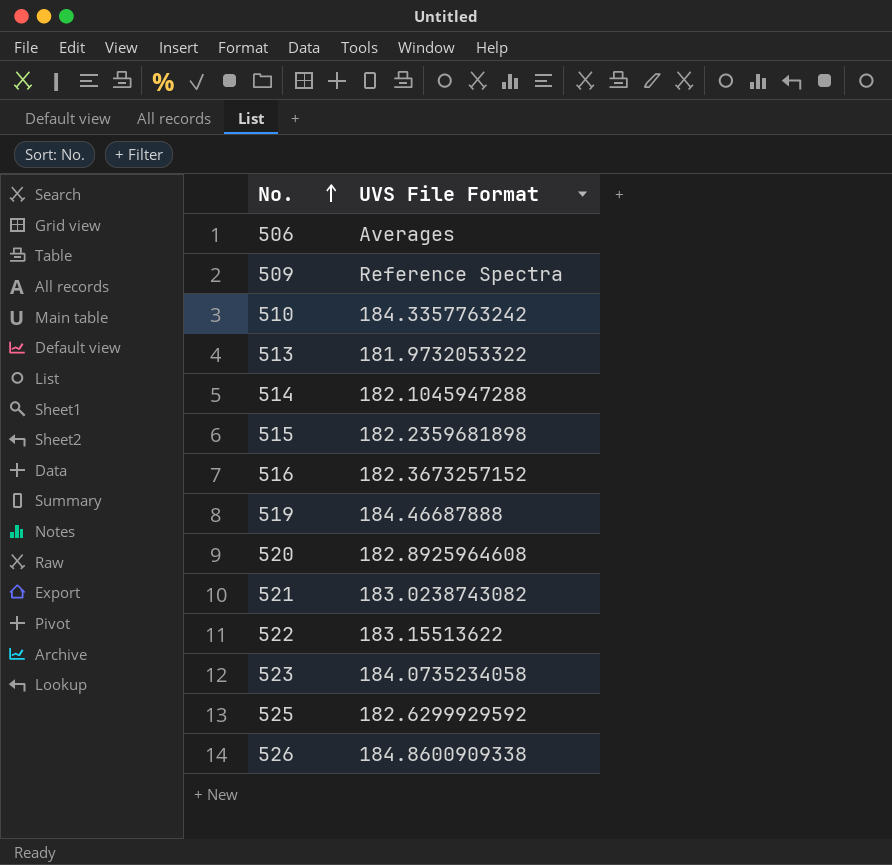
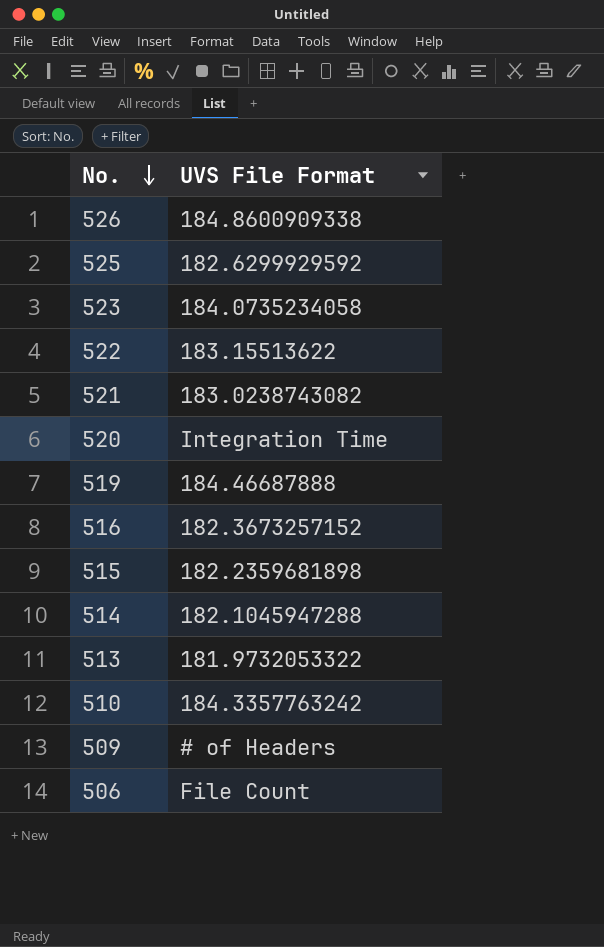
row order: No. ascending -> No. descending
520 | UVS File Format: 182.8925964608 -> Integration Time
509 | UVS File Format: Reference Spectra -> # of Headers
506 | UVS File Format: Averages -> File Count

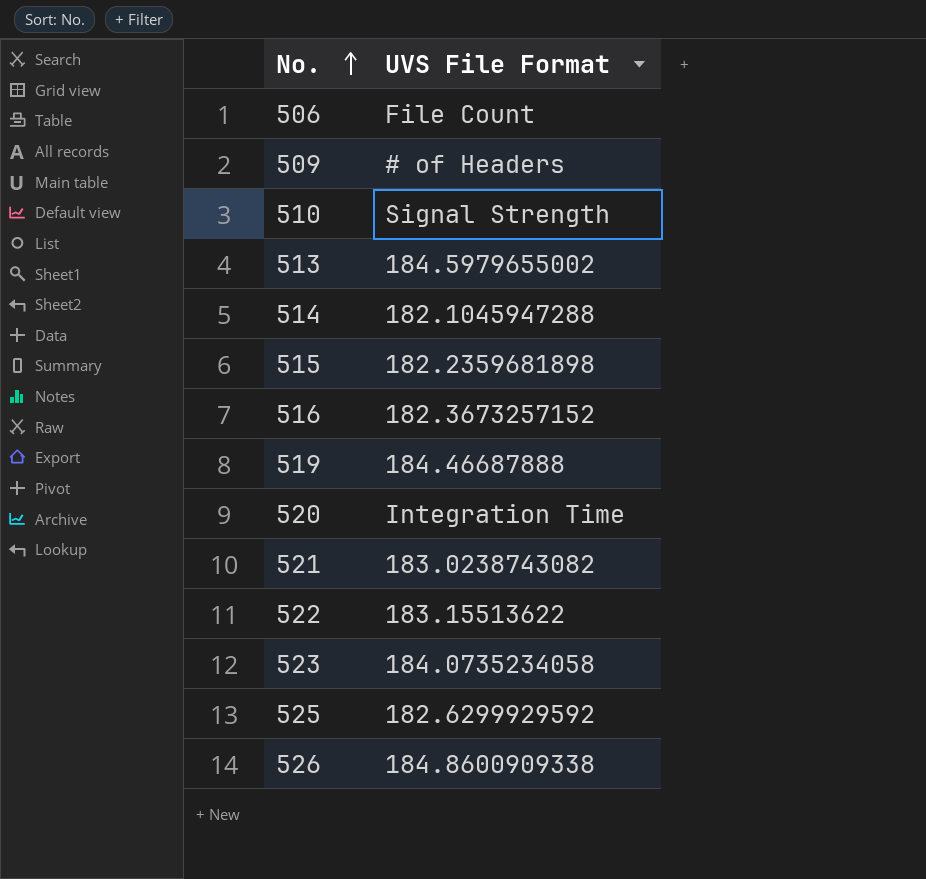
row order: No. descending -> No. ascending
510 | UVS File Format: 184.3357763242 -> Signal Strength
513 | UVS File Format: 181.9732053322 -> 184.5979655002

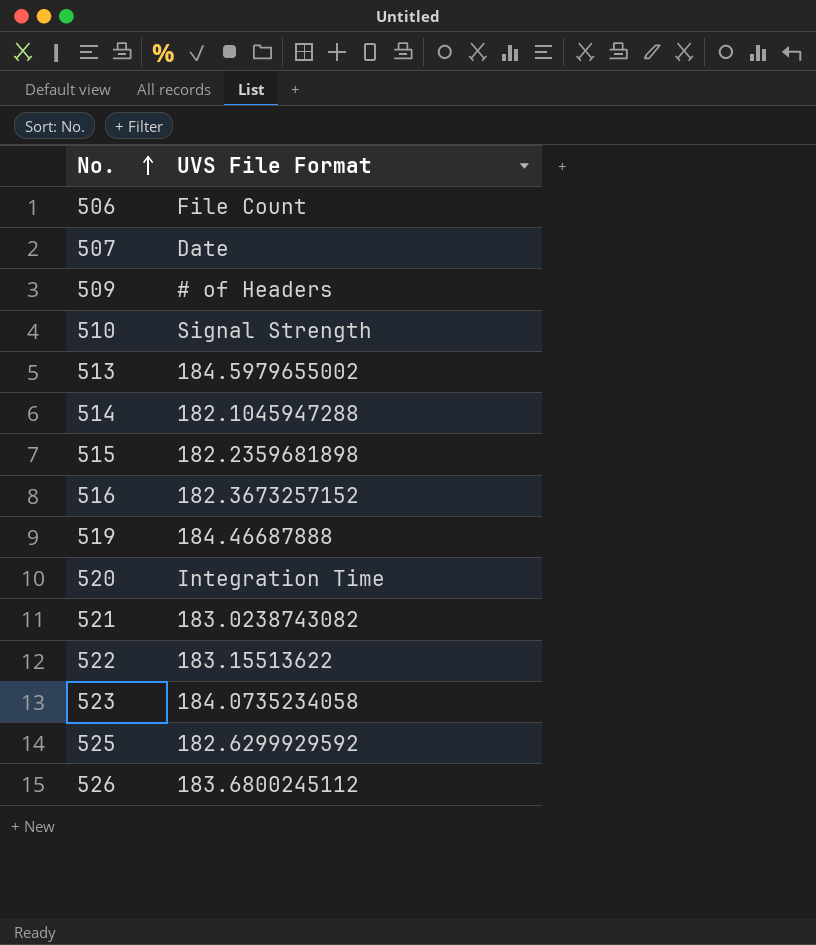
row 507: none -> Date
526 | UVS File Format: 184.8600909338 -> 183.6800245112

